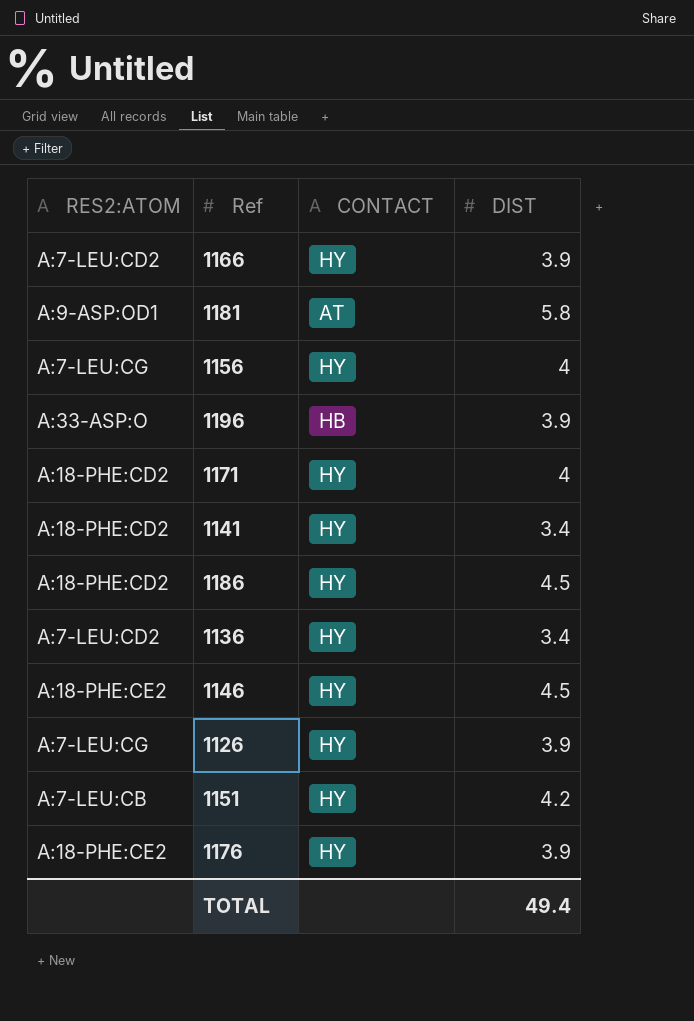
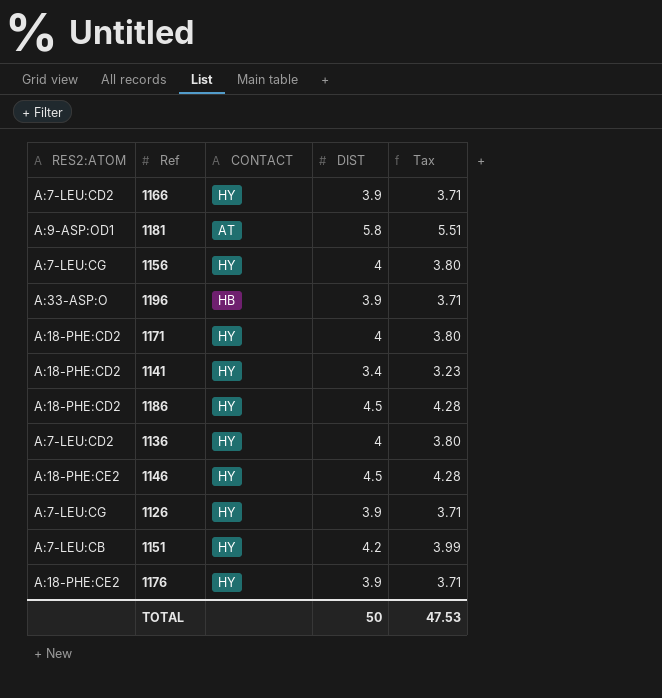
column Tax | formula: none -> [DIST] * 0.95
1136 | DIST: 3.4 -> 4
TOTAL | DIST: 49.4 -> 50

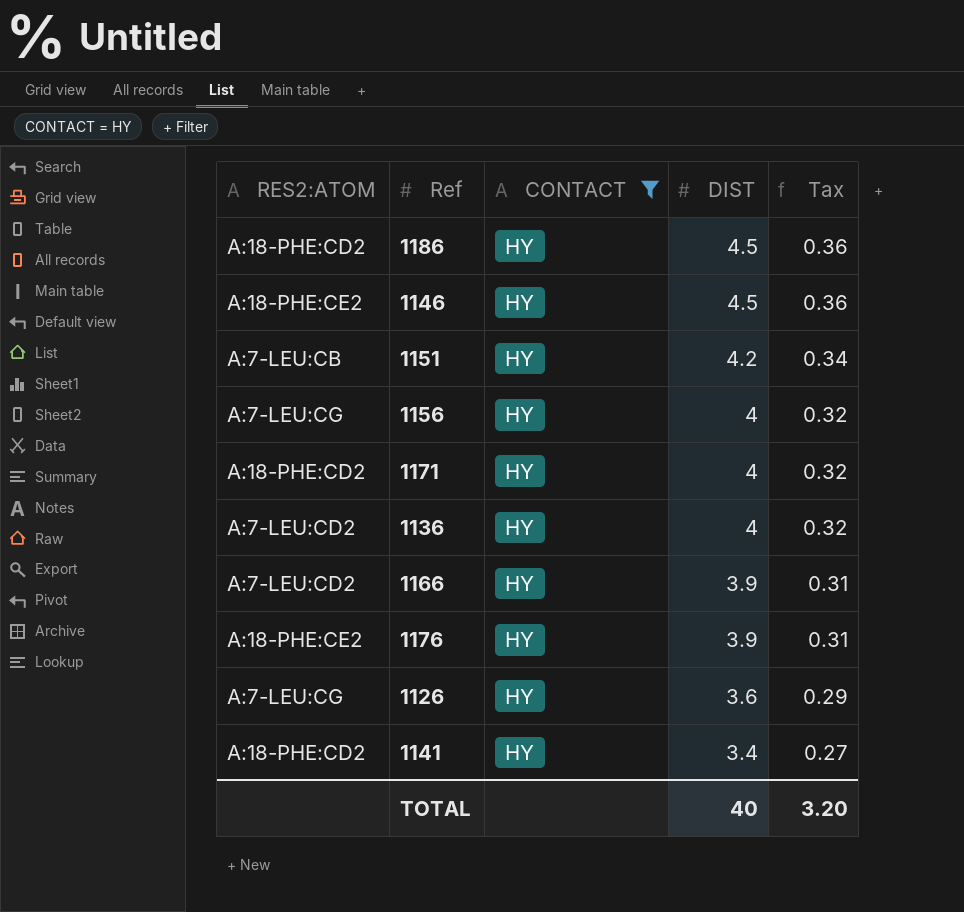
filter: none -> CONTACT = HY
row order: none -> DIST descending
column Tax | formula: [DIST] * 0.95 -> [DIST] * 0.08
1126 | DIST: 3.9 -> 3.6
TOTAL | DIST: 50 -> 40
TOTAL | Tax: 47.53 -> 3.20

